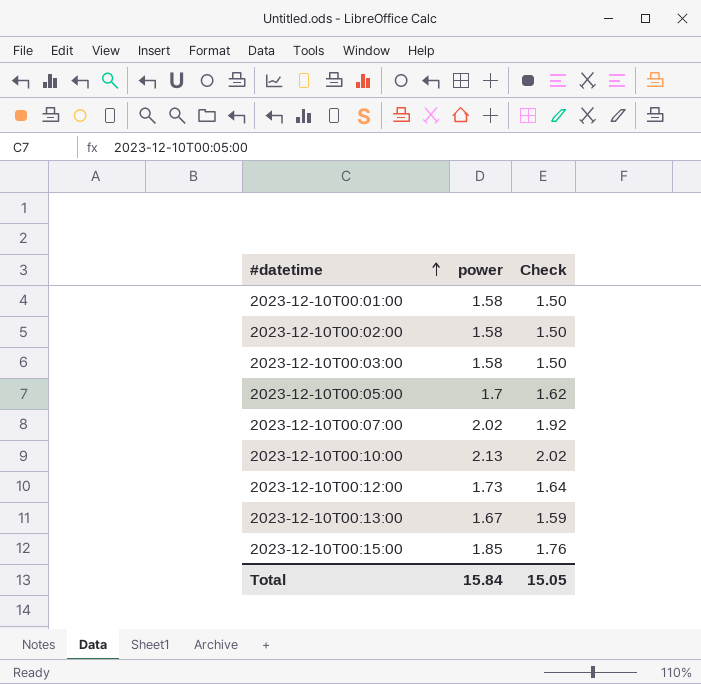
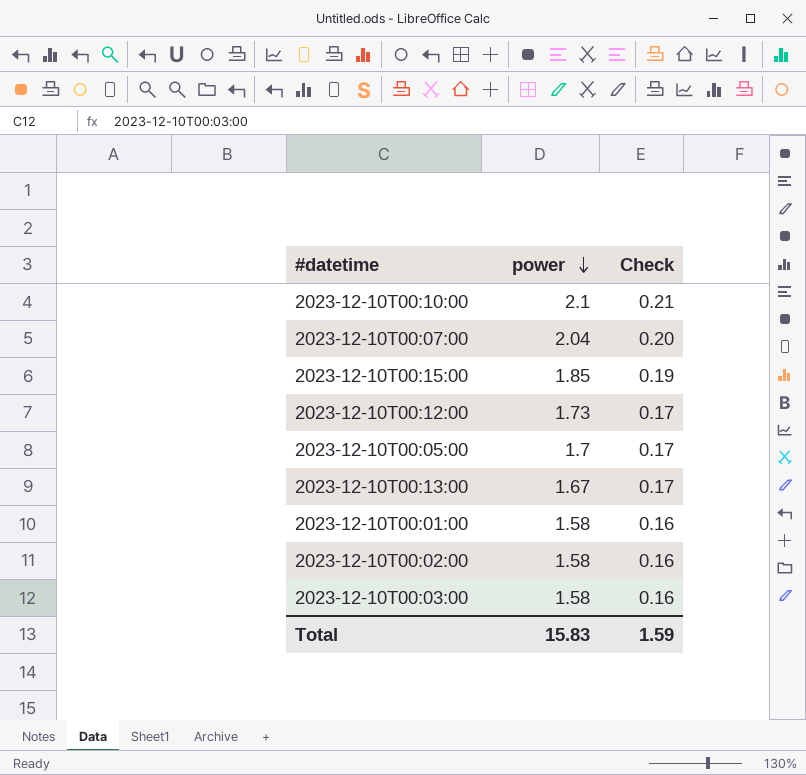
row order: #datetime ascending -> power descending
column Check | formula: [power] * 0.95 -> [power] * 0.1
2023-12-10T00:10:00 | power: 2.13 -> 2.1
2023-12-10T00:07:00 | power: 2.02 -> 2.04
Total | power: 15.84 -> 15.83
Total | Check: 15.05 -> 1.59

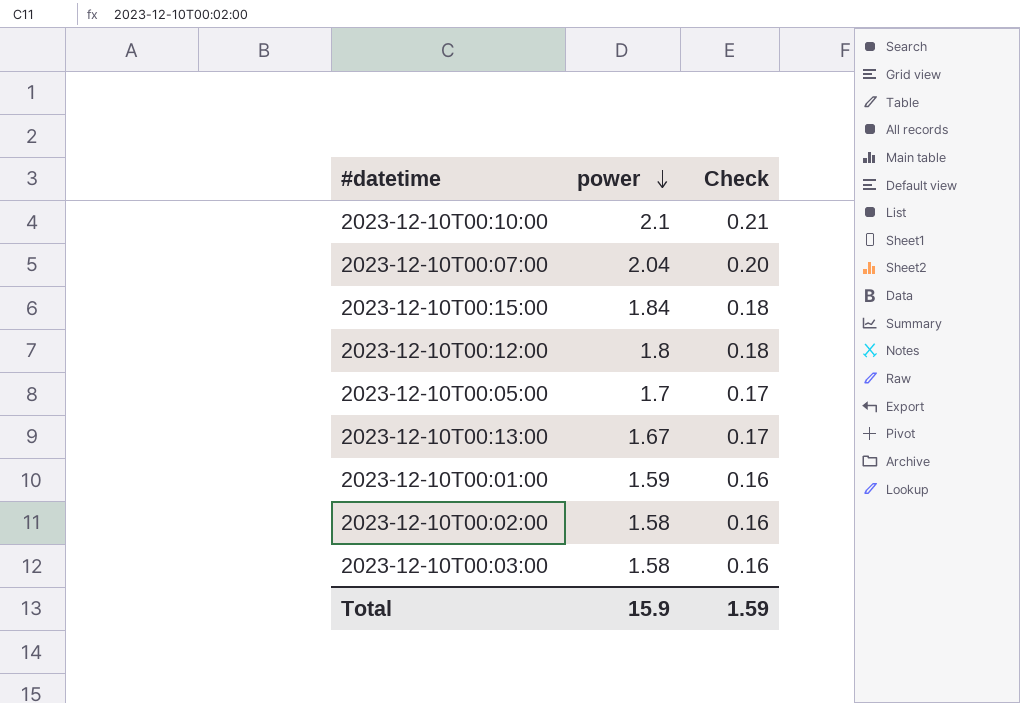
2023-12-10T00:15:00 | power: 1.85 -> 1.84
2023-12-10T00:15:00 | Check: 0.19 -> 0.18
2023-12-10T00:12:00 | power: 1.73 -> 1.8
2023-12-10T00:12:00 | Check: 0.17 -> 0.18
2023-12-10T00:01:00 | power: 1.58 -> 1.59
Total | power: 15.83 -> 15.9

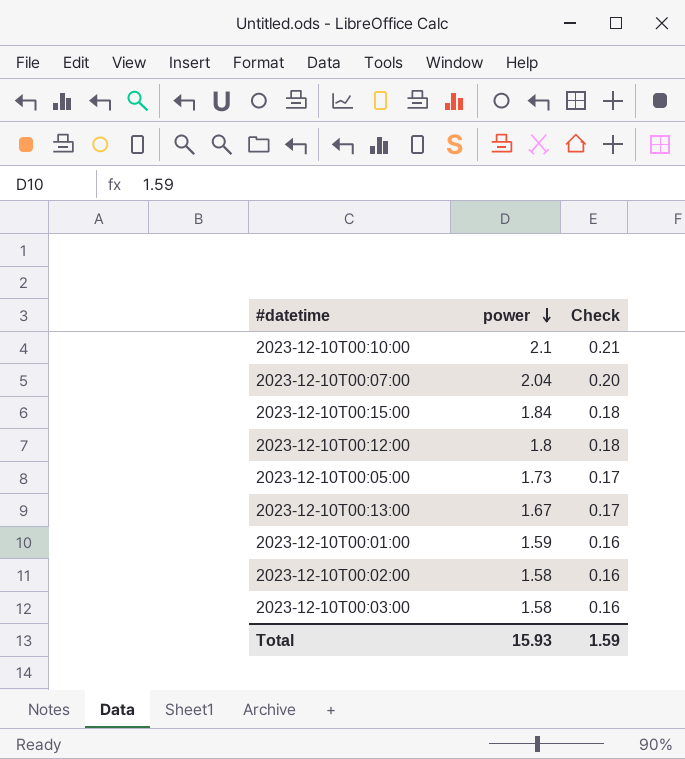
2023-12-10T00:05:00 | power: 1.7 -> 1.73
Total | power: 15.9 -> 15.93

